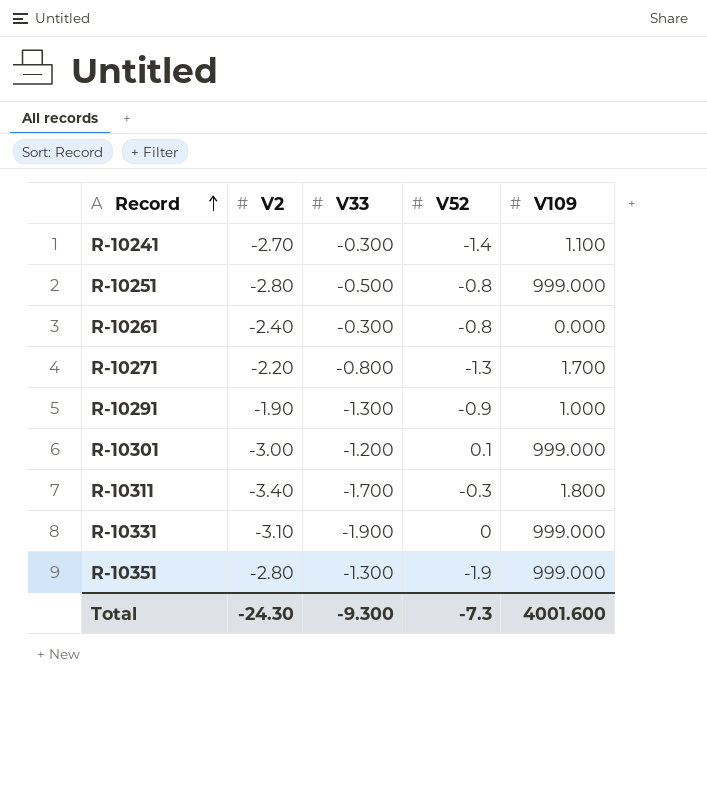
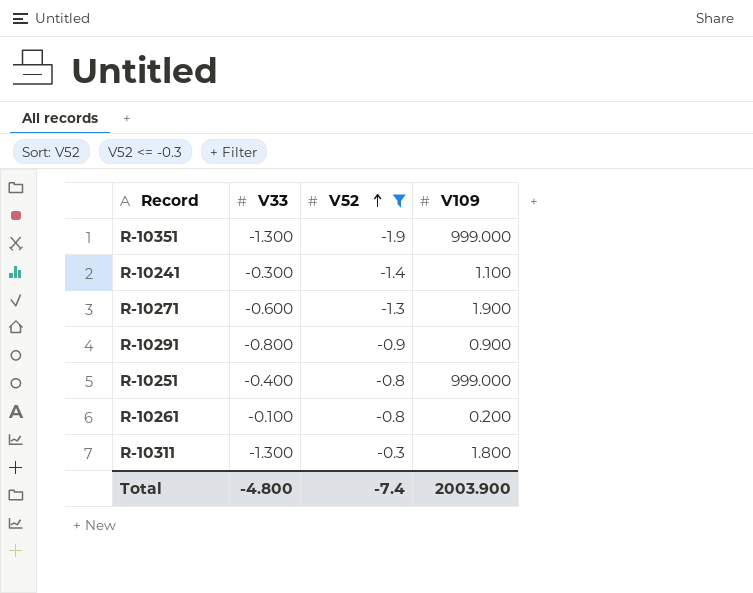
filter: none -> V52 <= -0.3
row order: Record ascending -> V52 ascending
column V2 | position: 2 -> none
R-10271 | V33: -0.800 -> -0.600
R-10271 | V109: 1.700 -> 1.900
R-10291 | V33: -1.300 -> -0.800
R-10291 | V109: 1.000 -> 0.900
R-10251 | V33: -0.500 -> -0.400
R-10261 | V33: -0.300 -> -0.100
R-10261 | V109: 0.000 -> 0.200
R-10311 | V33: -1.700 -> -1.300
Total | V33: -9.300 -> -4.800
Total | V52: -7.3 -> -7.4
Total | V109: 4001.600 -> 2003.900

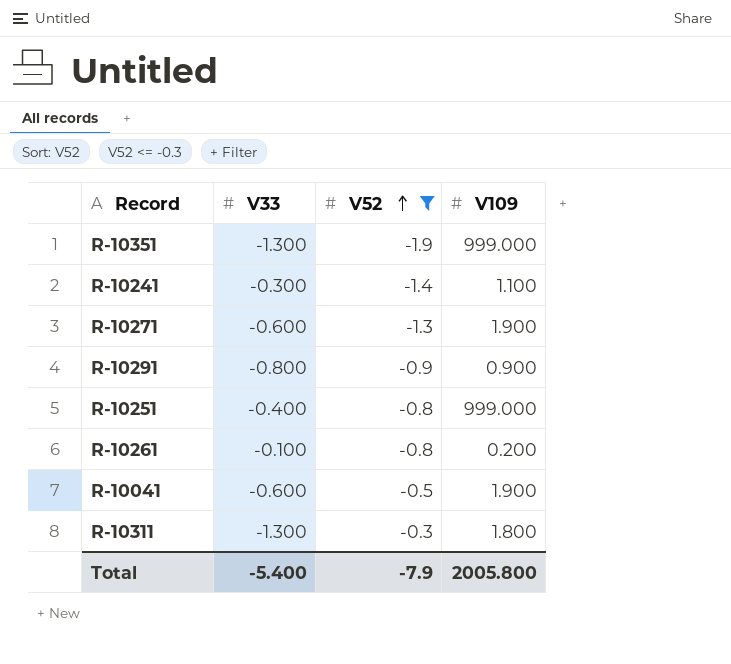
row R-10041: none -> -0.600 | -0.5 | 1.900
Total | V33: -4.800 -> -5.400
Total | V52: -7.4 -> -7.9
Total | V109: 2003.900 -> 2005.800

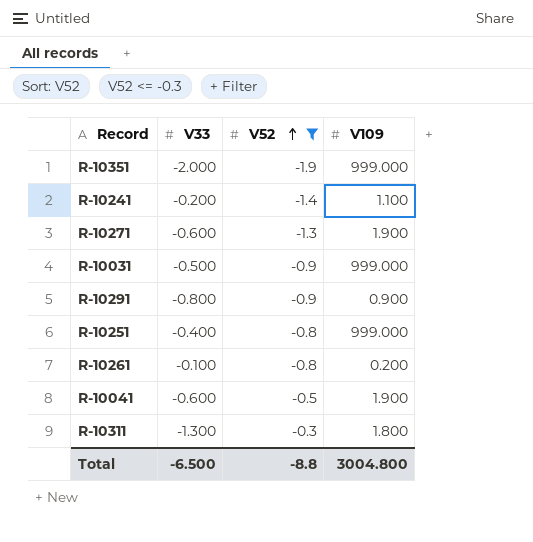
R-10351 | V33: -1.300 -> -2.000
R-10241 | V33: -0.300 -> -0.200
row R-10031: none -> -0.500 | -0.9 | 999.000
Total | V33: -5.400 -> -6.500
Total | V52: -7.9 -> -8.8
Total | V109: 2005.800 -> 3004.800

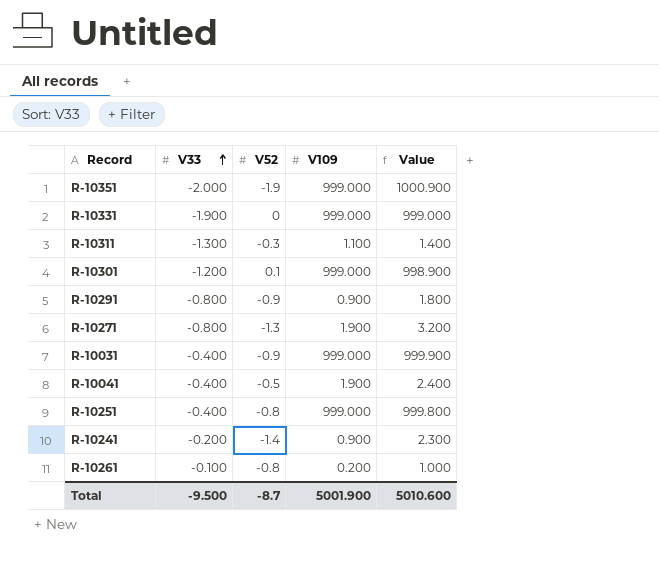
filter: V52 <= -0.3 -> none
row order: V52 ascending -> V33 ascending
column Value | formula: none -> [V109] - [V52]
R-10311 | V109: 1.800 -> 1.100
R-10271 | V33: -0.600 -> -0.800
R-10031 | V33: -0.500 -> -0.400
R-10041 | V33: -0.600 -> -0.400
R-10241 | V109: 1.100 -> 0.900
Total | V33: -6.500 -> -9.500
Total | V52: -8.8 -> -8.7
Total | V109: 3004.800 -> 5001.900

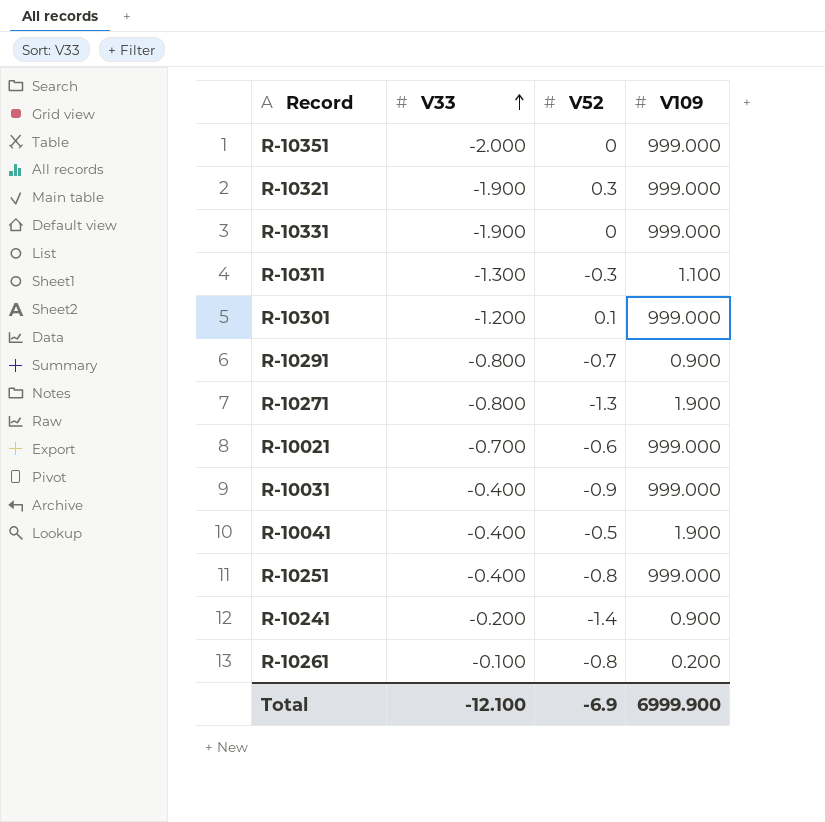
column Value | formula: [V109] - [V52] -> none
R-10351 | V52: -1.9 -> 0
row R-10321: none -> -1.900 | 0.3 | 999.000
R-10291 | V52: -0.9 -> -0.7
row R-10021: none -> -0.700 | -0.6 | 999.000
Total | V33: -9.500 -> -12.100
Total | V52: -8.7 -> -6.9
Total | V109: 5001.900 -> 6999.900

